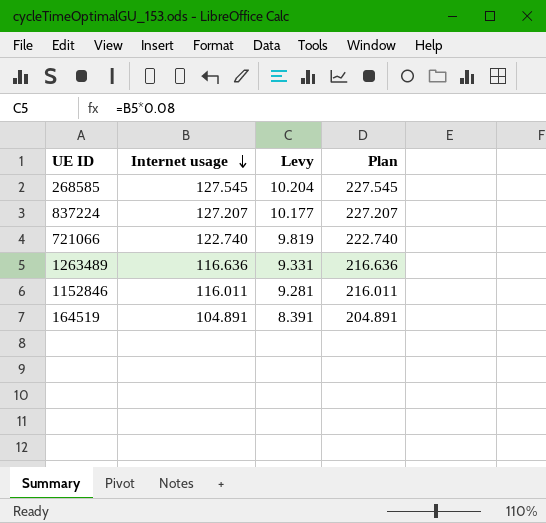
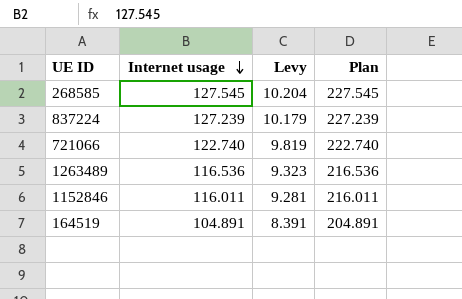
837224 | Internet usage: 127.207 -> 127.239
837224 | Levy: 10.177 -> 10.179
837224 | Plan: 227.207 -> 227.239
1263489 | Internet usage: 116.636 -> 116.536
1263489 | Levy: 9.331 -> 9.323
1263489 | Plan: 216.636 -> 216.536

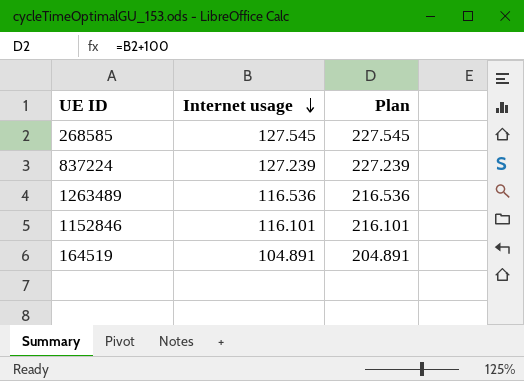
column Levy | formula: [Internet usage] * 0.08 -> none
row 721066: 122.740 | 9.819 | 222.740 -> none
1152846 | Internet usage: 116.011 -> 116.101
1152846 | Plan: 216.011 -> 216.101

